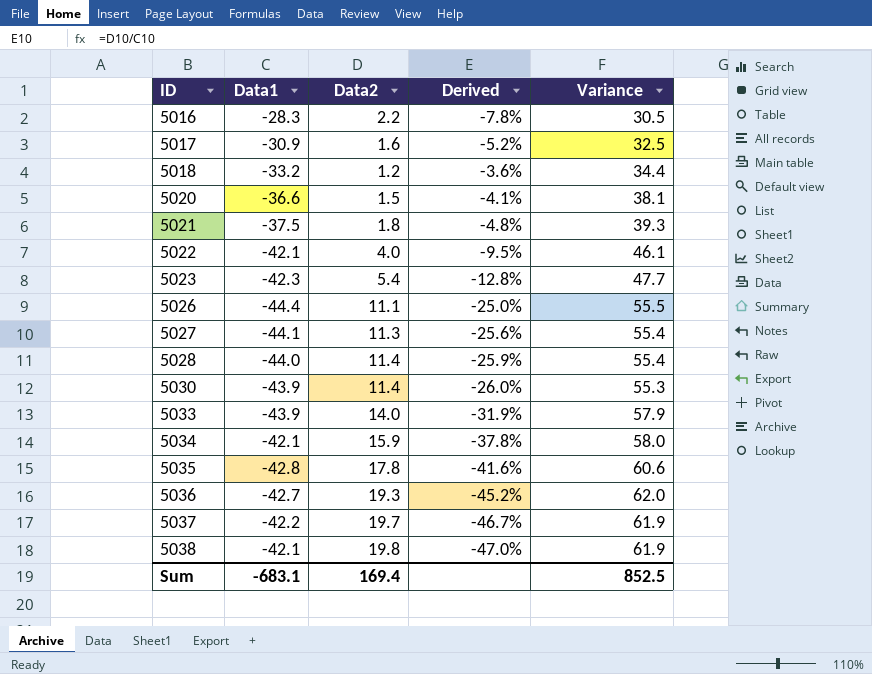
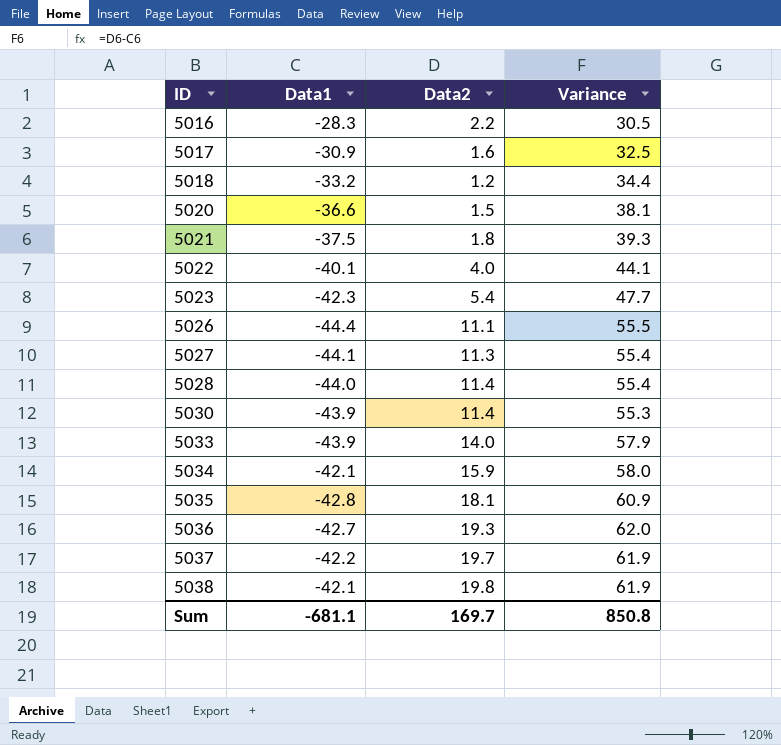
column Derived | formula: [Data2] / [Data1] -> none
5022 | Data1: -42.1 -> -40.1
5022 | Variance: 46.1 -> 44.1
5035 | Data2: 17.8 -> 18.1
5035 | Variance: 60.6 -> 60.9
Sum | Data1: -683.1 -> -681.1
Sum | Data2: 169.4 -> 169.7
Sum | Variance: 852.5 -> 850.8

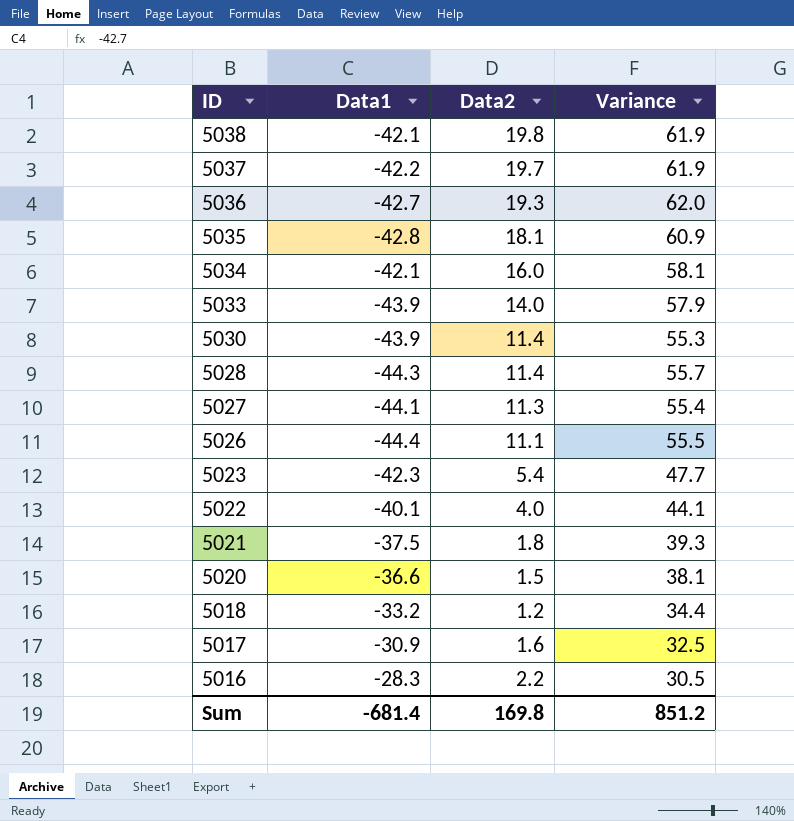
row order: ID ascending -> ID descending
5034 | Data2: 15.9 -> 16.0
5034 | Variance: 58.0 -> 58.1
5028 | Data1: -44.0 -> -44.3
5028 | Variance: 55.4 -> 55.7
Sum | Data1: -681.1 -> -681.4
Sum | Data2: 169.7 -> 169.8
Sum | Variance: 850.8 -> 851.2

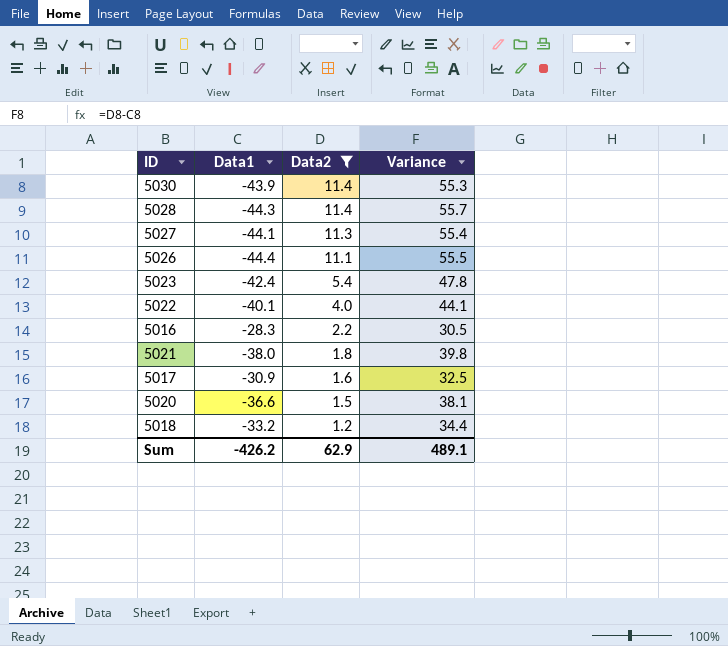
filter: none -> Data2 <= 11.4
row order: ID descending -> Data2 descending
5023 | Data1: -42.3 -> -42.4
5023 | Variance: 47.7 -> 47.8
5021 | Data1: -37.5 -> -38.0
5021 | Variance: 39.3 -> 39.8
Sum | Data1: -681.4 -> -426.2
Sum | Data2: 169.8 -> 62.9
Sum | Variance: 851.2 -> 489.1

